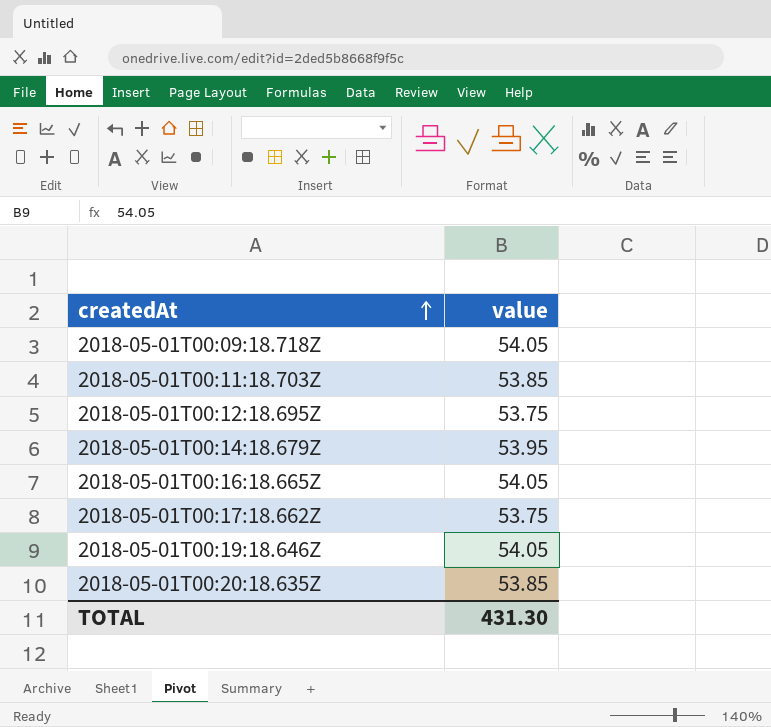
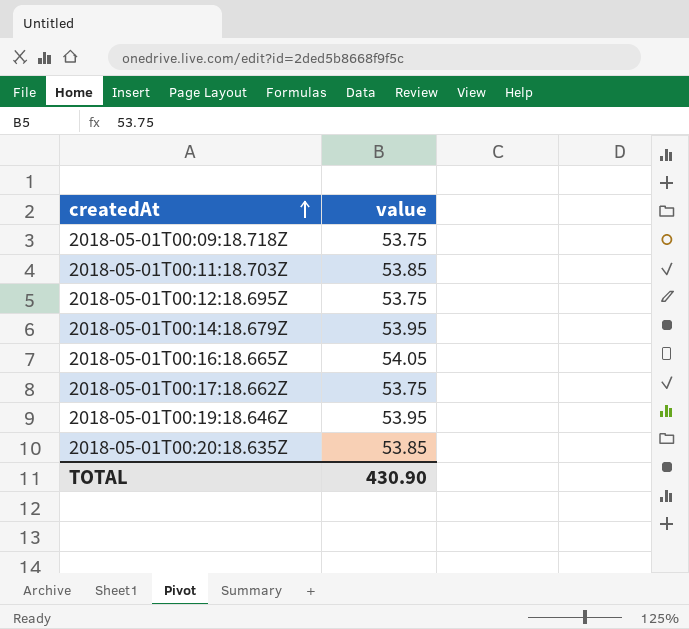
2018-05-01T00:09:18.718Z | value: 54.05 -> 53.75
2018-05-01T00:19:18.646Z | value: 54.05 -> 53.95
TOTAL | value: 431.30 -> 430.90

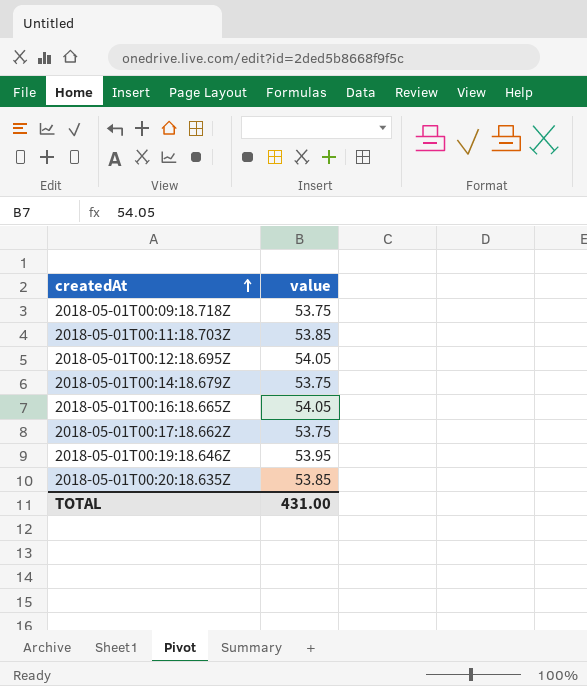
2018-05-01T00:12:18.695Z | value: 53.75 -> 54.05
2018-05-01T00:14:18.679Z | value: 53.95 -> 53.75
TOTAL | value: 430.90 -> 431.00

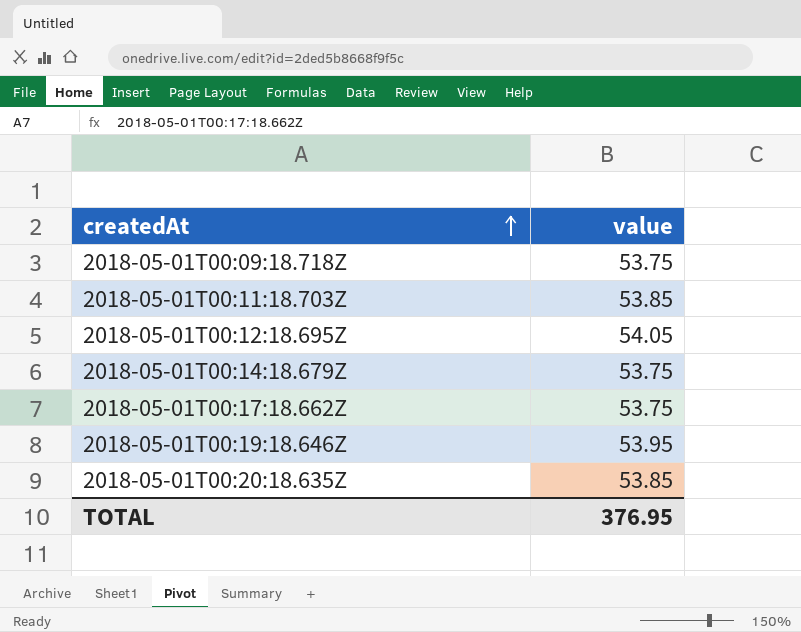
row 2018-05-01T00:16:18.665Z: 54.05 -> none
TOTAL | value: 431.00 -> 376.95

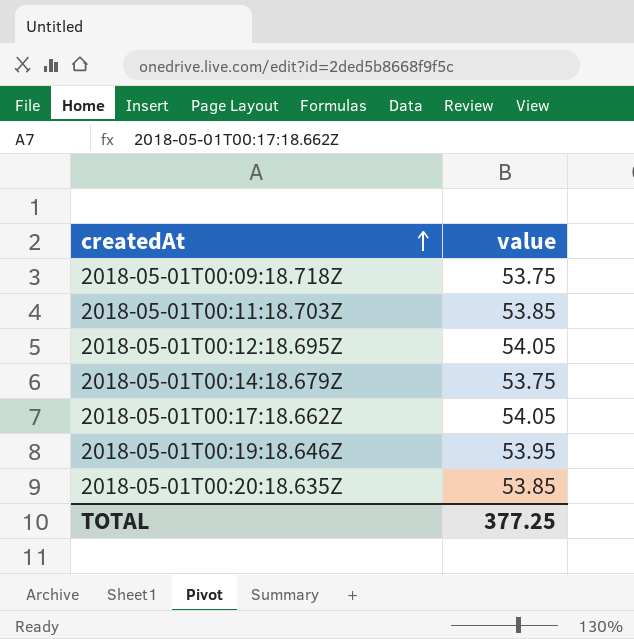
2018-05-01T00:17:18.662Z | value: 53.75 -> 54.05
TOTAL | value: 376.95 -> 377.25

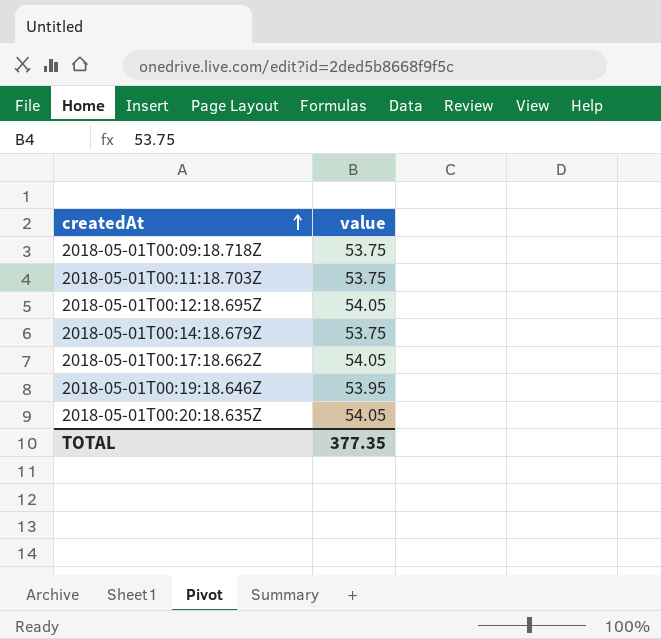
2018-05-01T00:11:18.703Z | value: 53.85 -> 53.75
2018-05-01T00:20:18.635Z | value: 53.85 -> 54.05
TOTAL | value: 377.25 -> 377.35

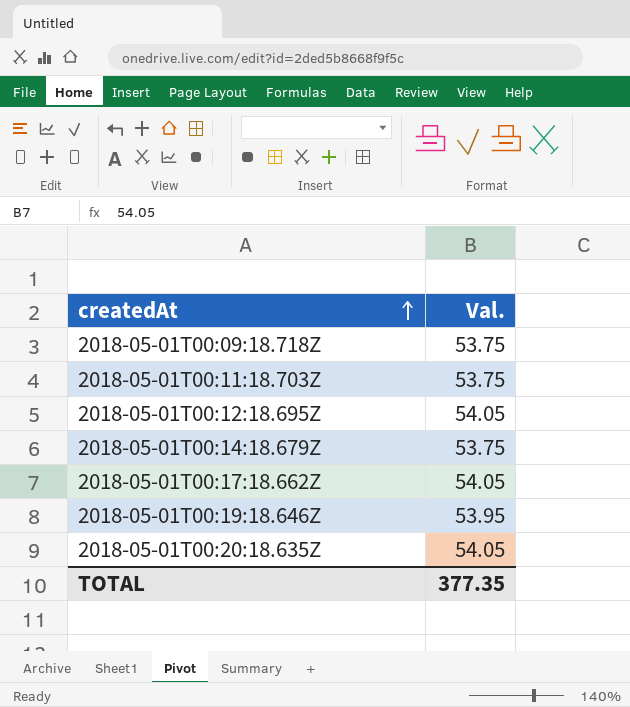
column name: value -> Val.

